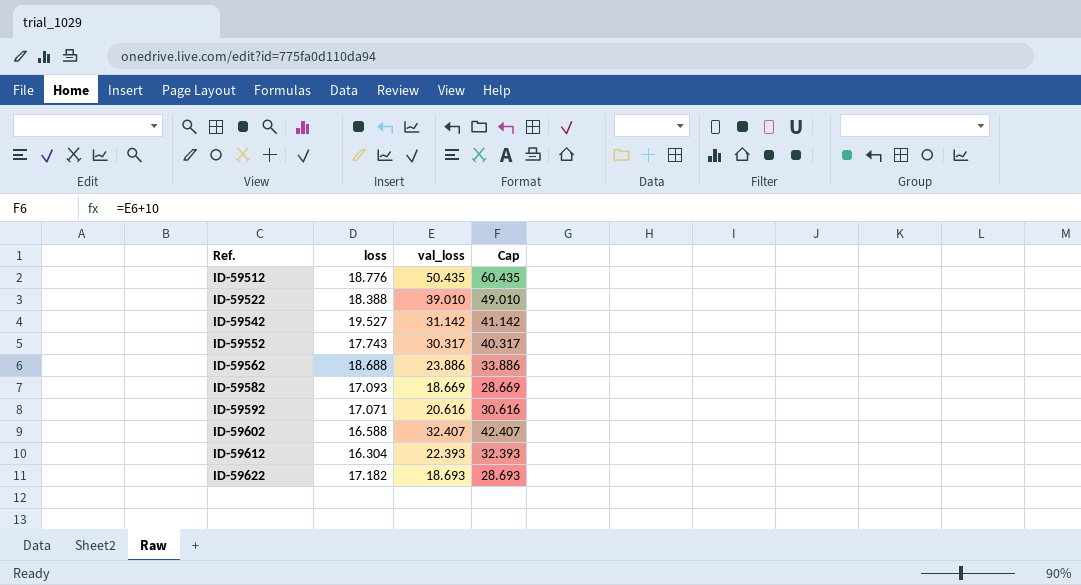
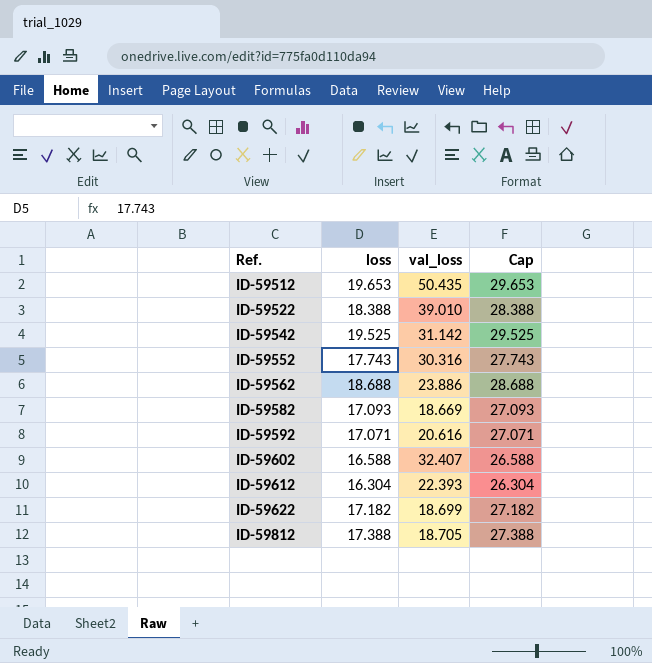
column Cap | formula: [val_loss] + 10 -> [loss] + 10
ID-59512 | loss: 18.776 -> 19.653
ID-59542 | loss: 19.527 -> 19.525
ID-59552 | val_loss: 30.317 -> 30.316
ID-59622 | val_loss: 18.693 -> 18.699
row ID-59812: none -> 17.388 | 18.705 | 27.388

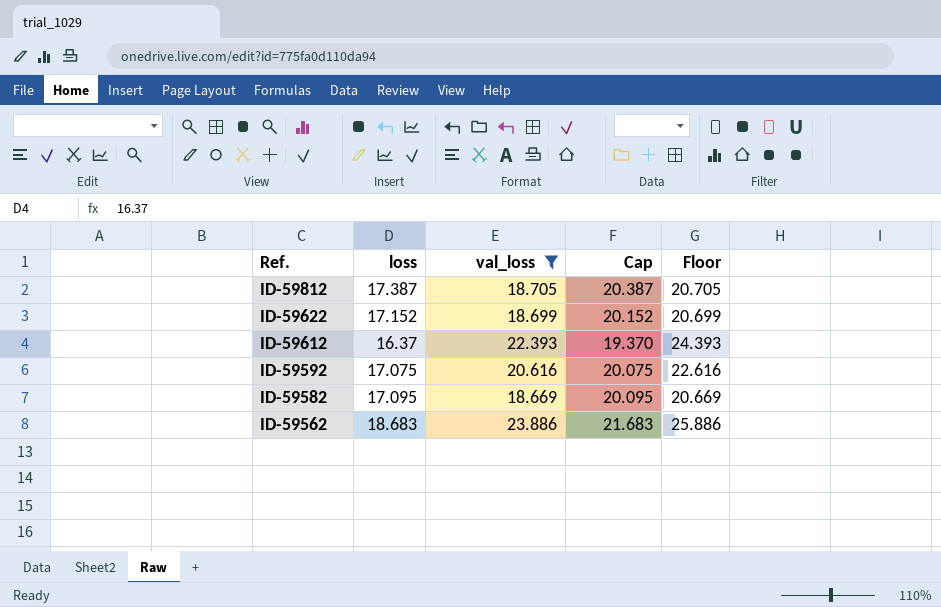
filter: none -> val_loss <= 23.886
row order: Ref. ascending -> Ref. descending
column Cap | formula: [loss] + 10 -> [loss] + 3
column Floor | formula: none -> [val_loss] + 2
ID-59812 | loss: 17.388 -> 17.387
ID-59622 | loss: 17.182 -> 17.152
ID-59612 | loss: 16.304 -> 16.37
ID-59592 | loss: 17.071 -> 17.075
ID-59582 | loss: 17.093 -> 17.095
ID-59562 | loss: 18.688 -> 18.683

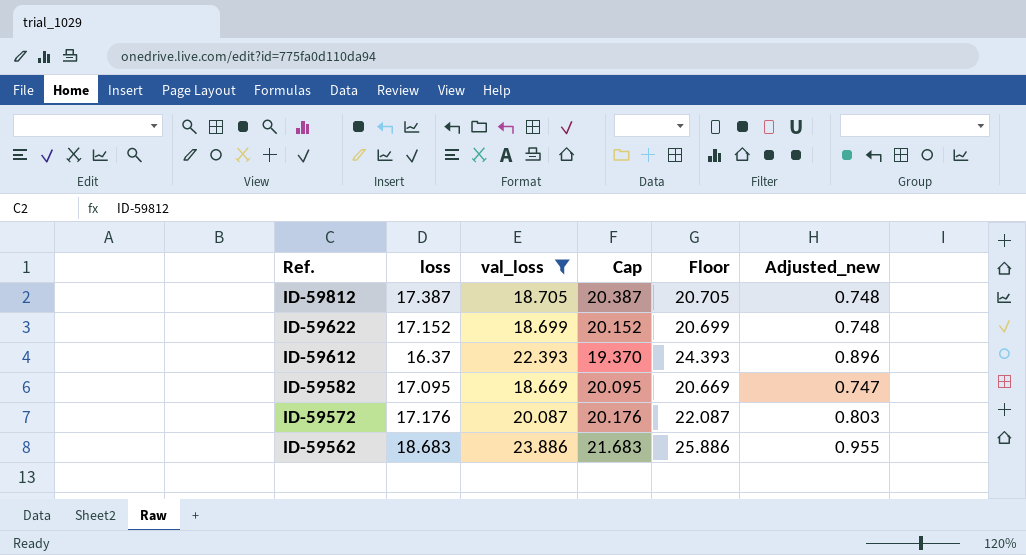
column Adjusted_new | formula: none -> [val_loss] * 0.04
row ID-59592: 17.075 | 20.616 | 20.075 | 22.616 -> none
row ID-59572: none -> 17.176 | 20.087 | 20.176 | 22.087 | 0.803

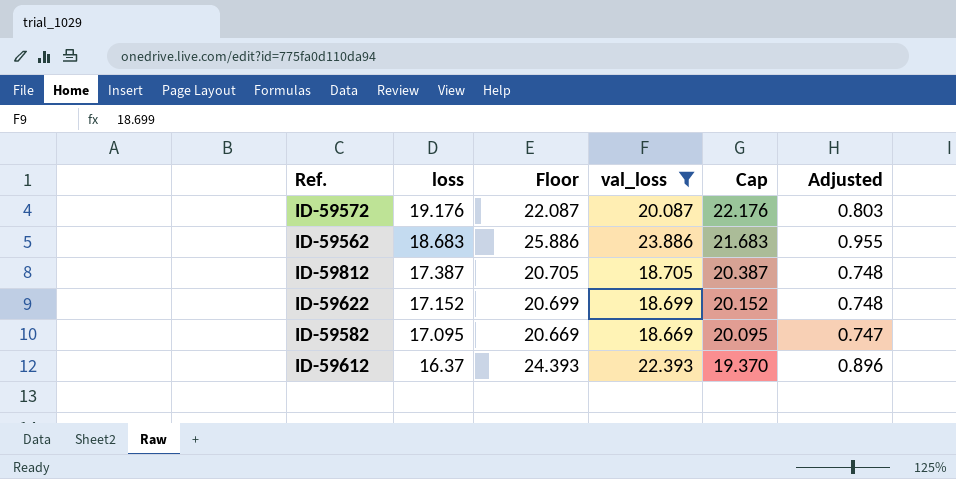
row order: Ref. descending -> loss descending
column Floor | position: 5 -> 3
column name: Adjusted_new -> Adjusted
ID-59572 | loss: 17.176 -> 19.176
ID-59572 | Cap: 20.176 -> 22.176

